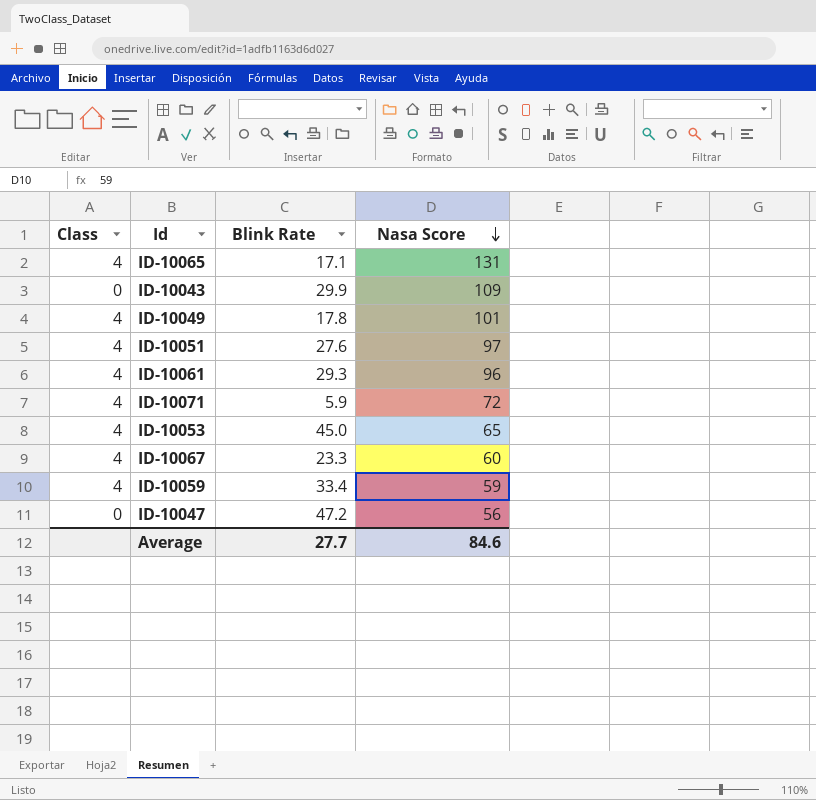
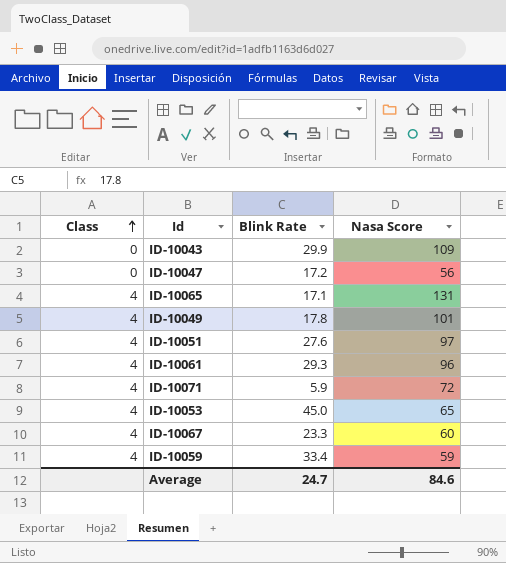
row order: Nasa Score descending -> Class ascending
ID-10047 | Blink Rate: 47.2 -> 17.2
Average | Blink Rate: 27.7 -> 24.7

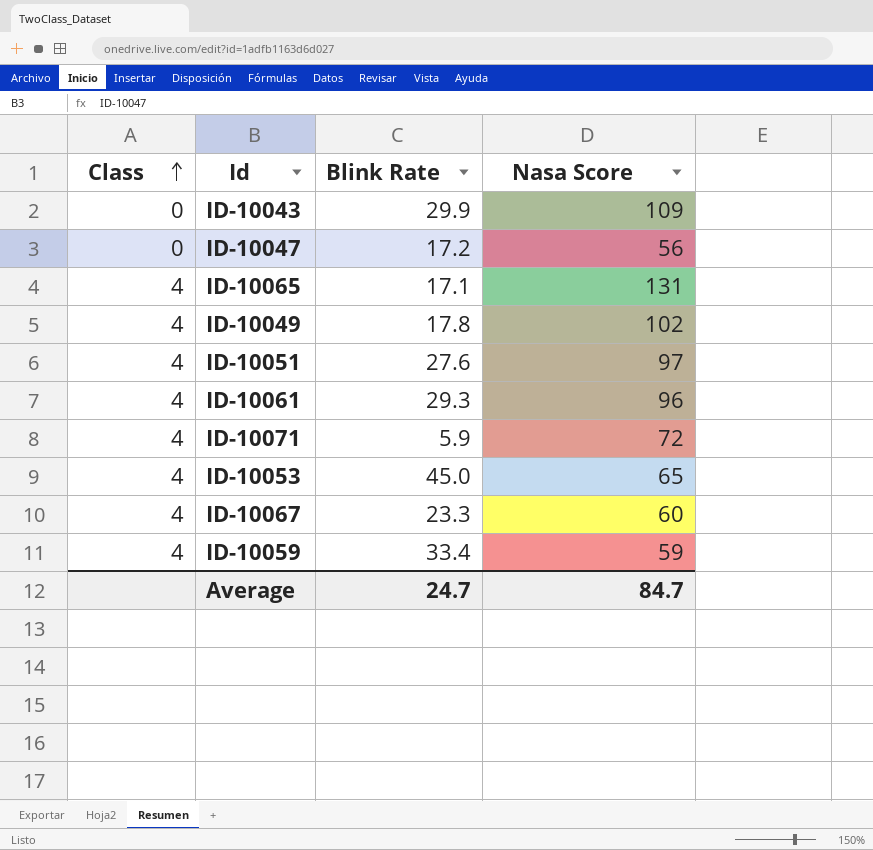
ID-10049 | Nasa Score: 101 -> 102
Average | Nasa Score: 84.6 -> 84.7

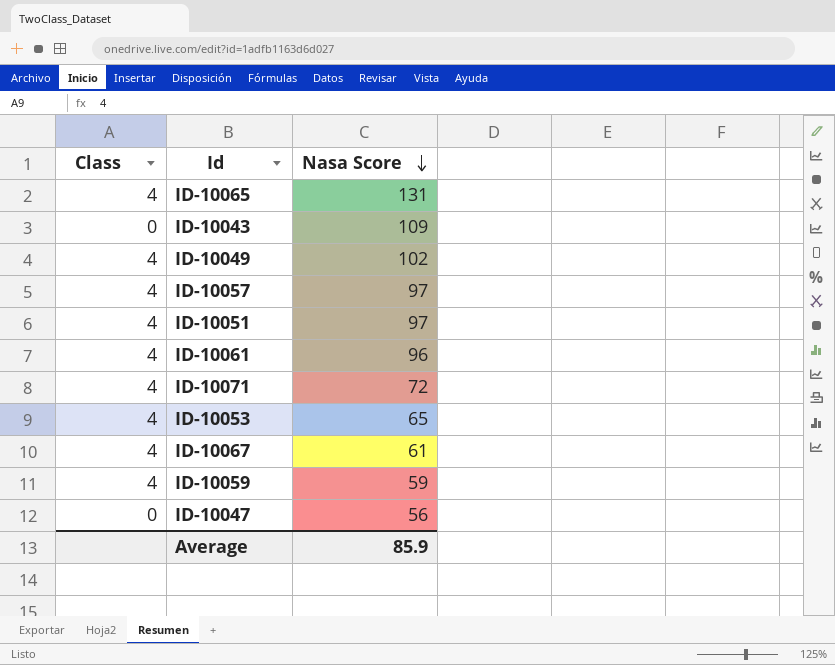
row order: Class ascending -> Nasa Score descending
column Blink Rate | position: 3 -> none
row ID-10057: none -> 4 | 97
ID-10067 | Nasa Score: 60 -> 61
Average | Nasa Score: 84.7 -> 85.9

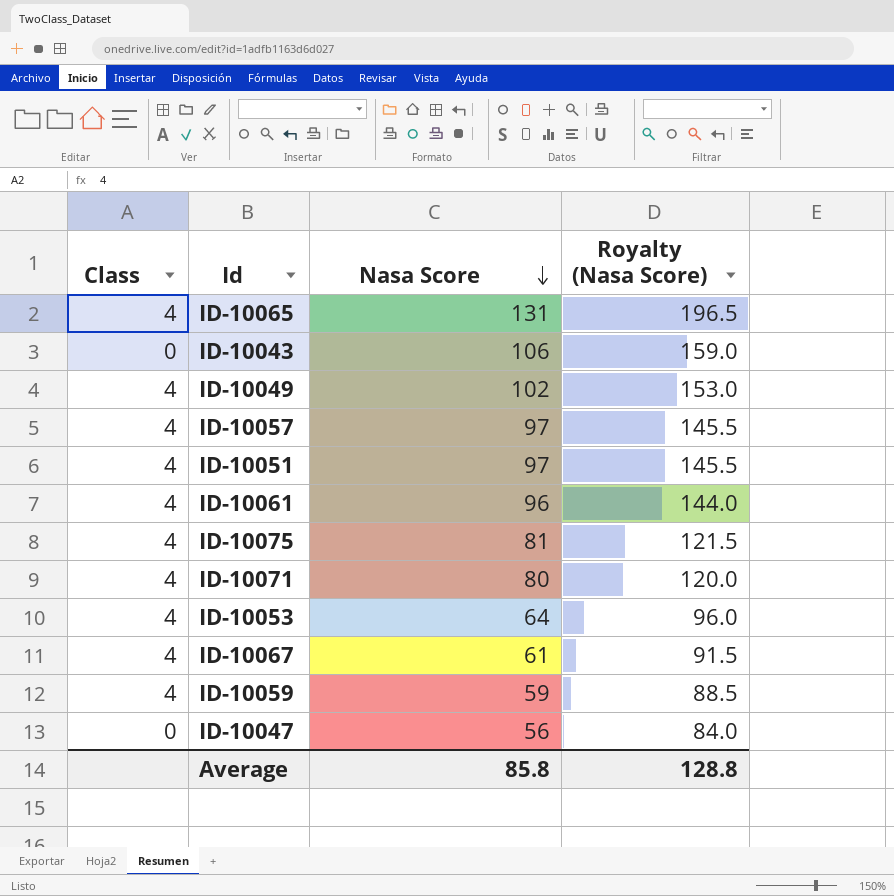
column Royalty (Nasa Score) | formula: none -> [Nasa Score] * 1.5
ID-10043 | Nasa Score: 109 -> 106
row ID-10075: none -> 4 | 81 | 121.5
ID-10071 | Nasa Score: 72 -> 80
ID-10053 | Nasa Score: 65 -> 64
Average | Nasa Score: 85.9 -> 85.8

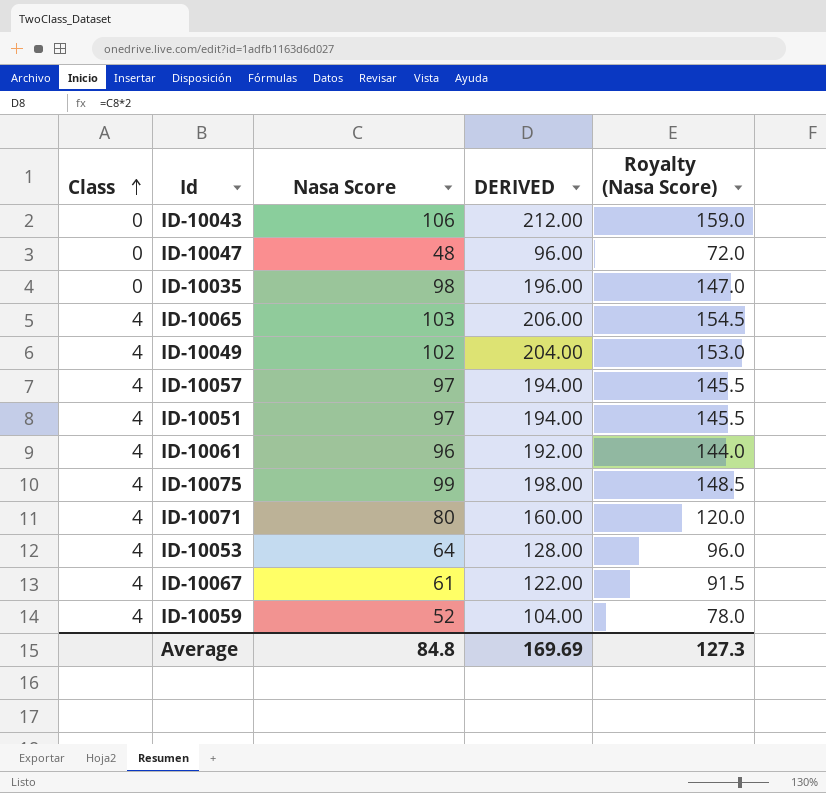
row order: Nasa Score descending -> Class ascending
column DERIVED | formula: none -> [Nasa Score] * 2
ID-10047 | Nasa Score: 56 -> 48
ID-10047 | Royalty (Nasa Score): 84.0 -> 72.0
row ID-10035: none -> 0 | 98 | 196.00 | 147.0
ID-10065 | Nasa Score: 131 -> 103
ID-10065 | Royalty (Nasa Score): 196.5 -> 154.5
ID-10075 | Nasa Score: 81 -> 99
ID-10075 | Royalty (Nasa Score): 121.5 -> 148.5
ID-10059 | Nasa Score: 59 -> 52
ID-10059 | Royalty (Nasa Score): 88.5 -> 78.0
Average | Nasa Score: 85.8 -> 84.8
Average | Royalty (Nasa Score): 128.8 -> 127.3

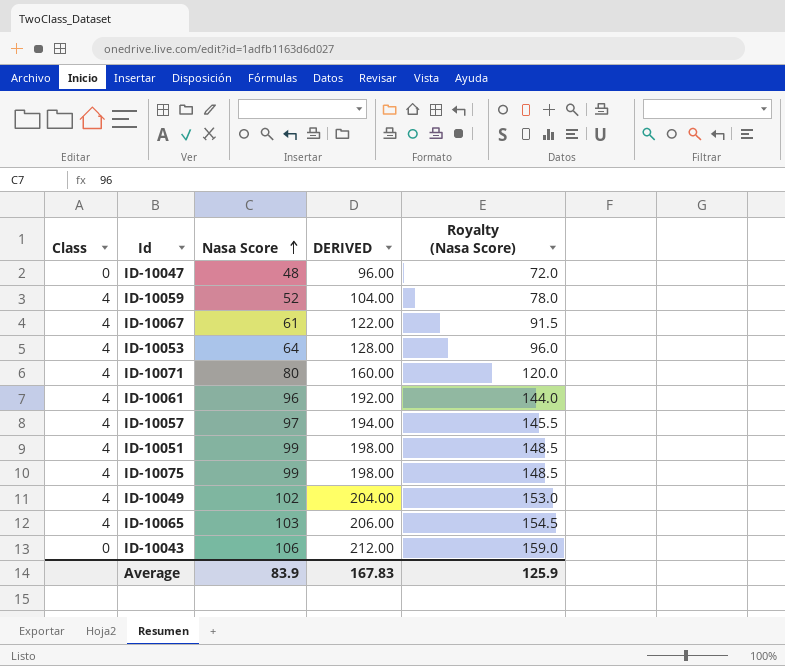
row order: Class ascending -> Nasa Score ascending
row ID-10035: 0 | 98 | 196.00 | 147.0 -> none
ID-10051 | Nasa Score: 97 -> 99
ID-10051 | DERIVED: 194.00 -> 198.00
ID-10051 | Royalty (Nasa Score): 145.5 -> 148.5
Average | Nasa Score: 84.8 -> 83.9
Average | DERIVED: 169.69 -> 167.83
Average | Royalty (Nasa Score): 127.3 -> 125.9

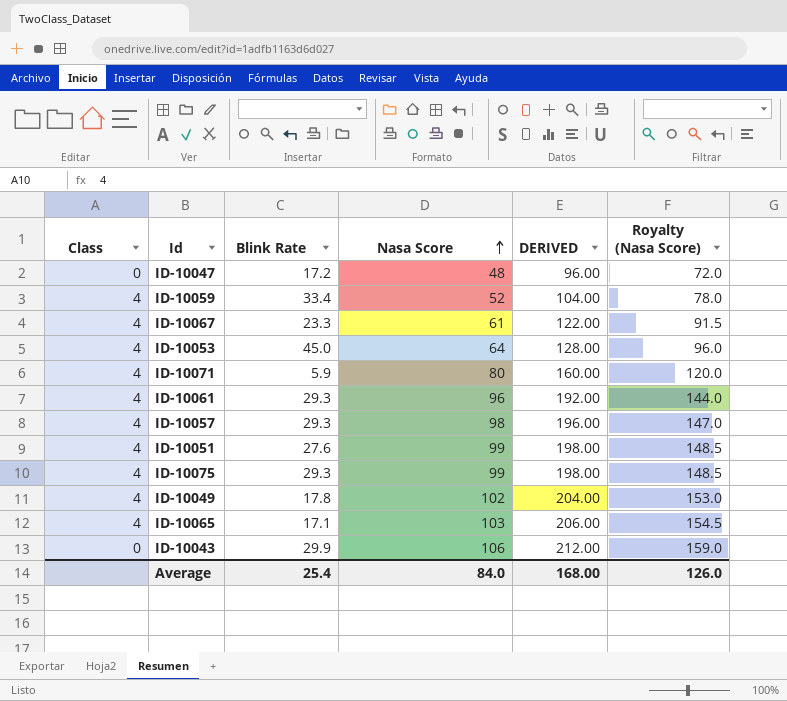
column Blink Rate | position: none -> 3
ID-10057 | Nasa Score: 97 -> 98
ID-10057 | DERIVED: 194.00 -> 196.00
ID-10057 | Royalty (Nasa Score): 145.5 -> 147.0
Average | Nasa Score: 83.9 -> 84.0
Average | DERIVED: 167.83 -> 168.00
Average | Royalty (Nasa Score): 125.9 -> 126.0

